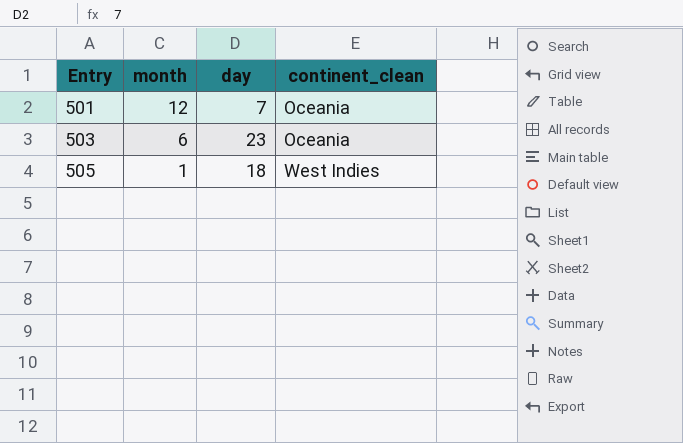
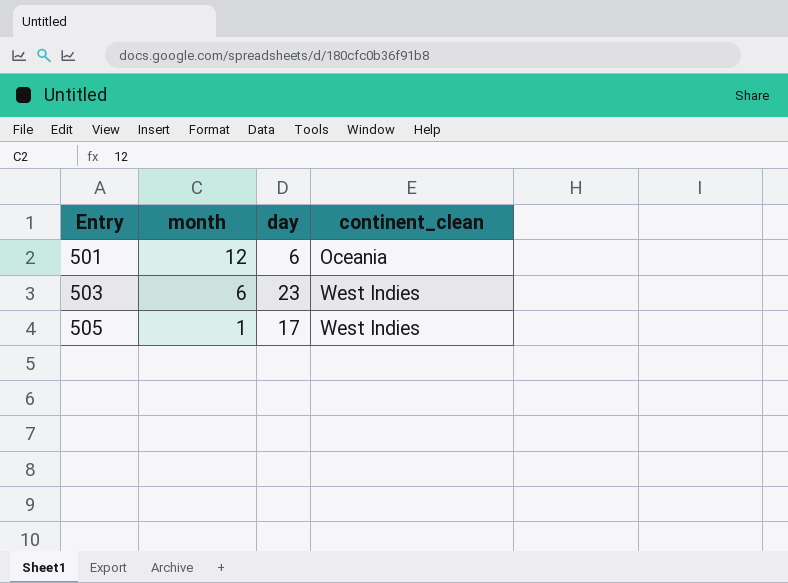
501 | day: 7 -> 6
503 | continent_clean: Oceania -> West Indies
505 | day: 18 -> 17

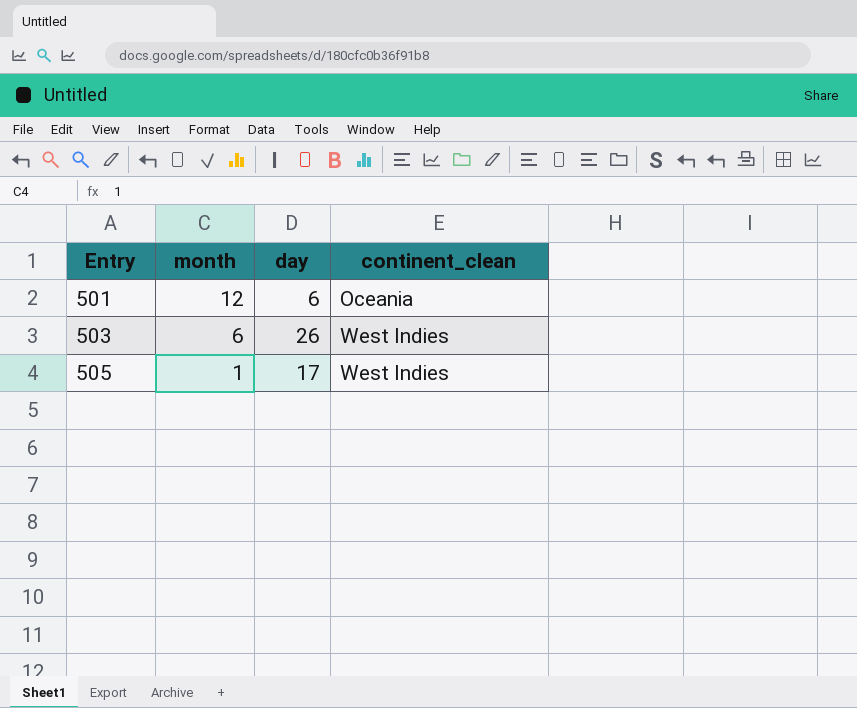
503 | day: 23 -> 26

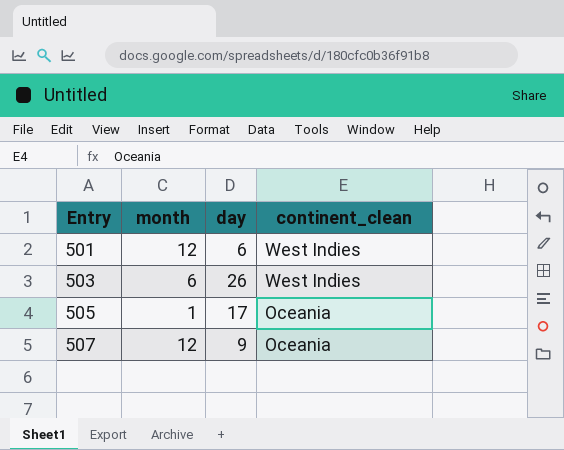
501 | continent_clean: Oceania -> West Indies
505 | continent_clean: West Indies -> Oceania
row 507: none -> 12 | 9 | Oceania

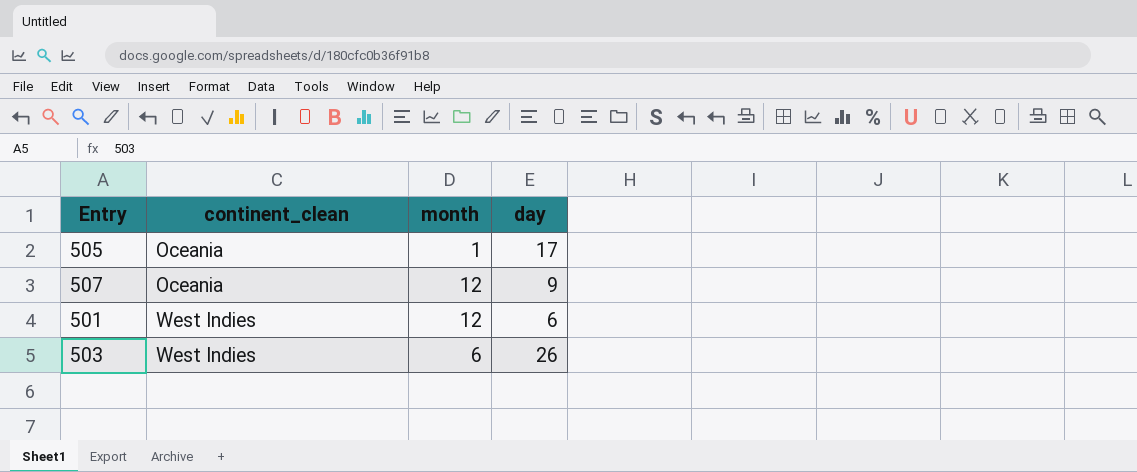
row order: Entry ascending -> continent_clean ascending
column continent_clean | position: 4 -> 2

